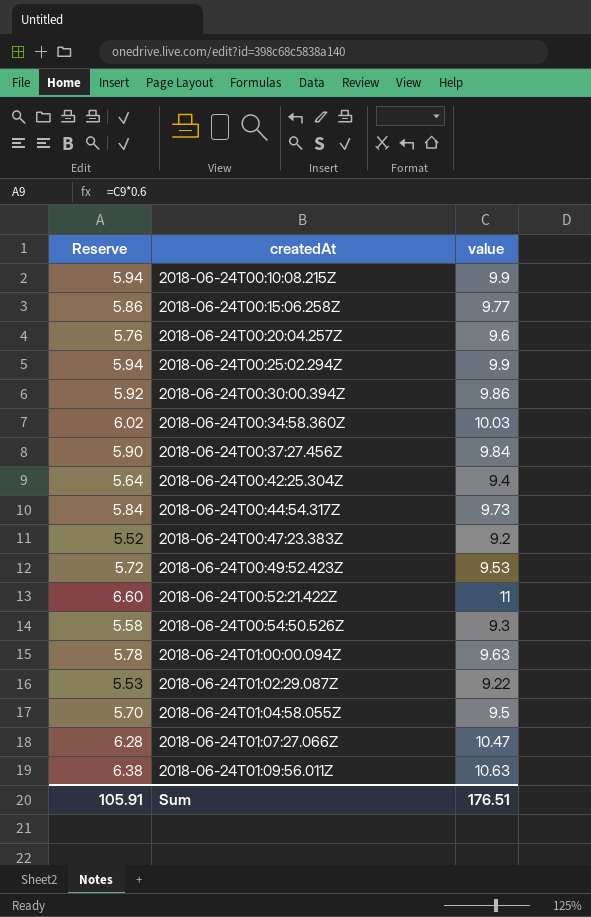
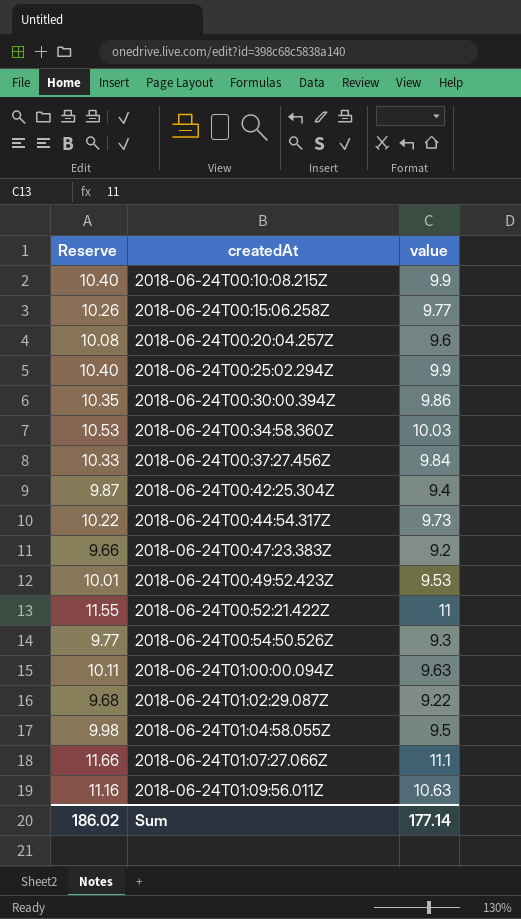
column Reserve | formula: [value] * 0.6 -> [value] * 1.05
2018-06-24T01:07:27.066Z | value: 10.47 -> 11.1
Sum | Reserve: 105.91 -> 186.02
Sum | value: 176.51 -> 177.14

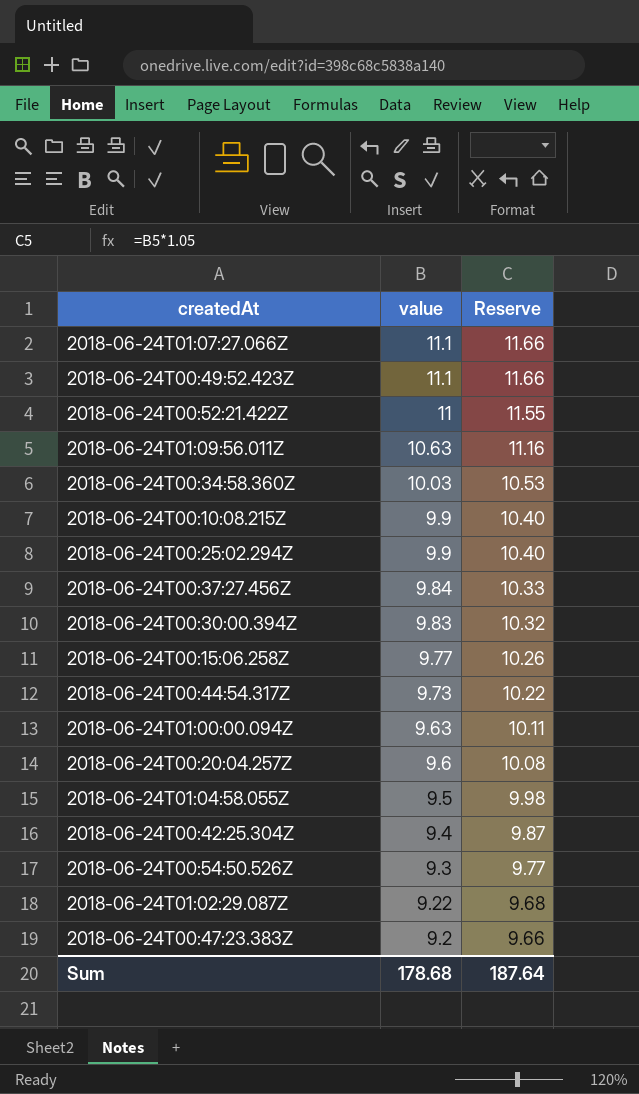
row order: createdAt ascending -> value descending
column Reserve | position: 1 -> 3
2018-06-24T00:49:52.423Z | value: 9.53 -> 11.1
2018-06-24T00:49:52.423Z | Reserve: 10.01 -> 11.66
2018-06-24T00:30:00.394Z | value: 9.86 -> 9.83
2018-06-24T00:30:00.394Z | Reserve: 10.35 -> 10.32
Sum | value: 177.14 -> 178.68
Sum | Reserve: 186.02 -> 187.64

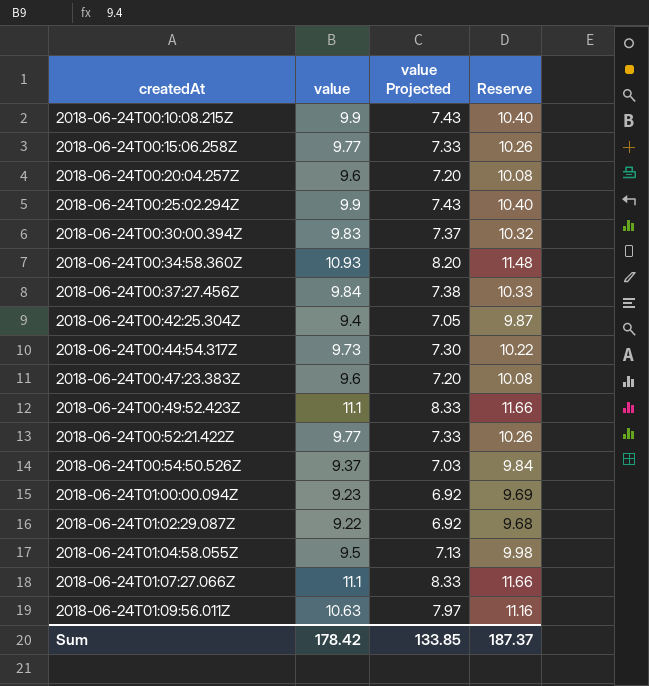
row order: value descending -> createdAt ascending
column value Projected | formula: none -> [value] * 0.75
2018-06-24T00:34:58.360Z | value: 10.03 -> 10.93
2018-06-24T00:34:58.360Z | Reserve: 10.53 -> 11.48
2018-06-24T00:47:23.383Z | value: 9.2 -> 9.6
2018-06-24T00:47:23.383Z | Reserve: 9.66 -> 10.08
2018-06-24T00:52:21.422Z | value: 11 -> 9.77
2018-06-24T00:52:21.422Z | Reserve: 11.55 -> 10.26
2018-06-24T00:54:50.526Z | value: 9.3 -> 9.37
2018-06-24T00:54:50.526Z | Reserve: 9.77 -> 9.84
2018-06-24T01:00:00.094Z | value: 9.63 -> 9.23
2018-06-24T01:00:00.094Z | Reserve: 10.11 -> 9.69
Sum | value: 178.68 -> 178.42
Sum | Reserve: 187.64 -> 187.37

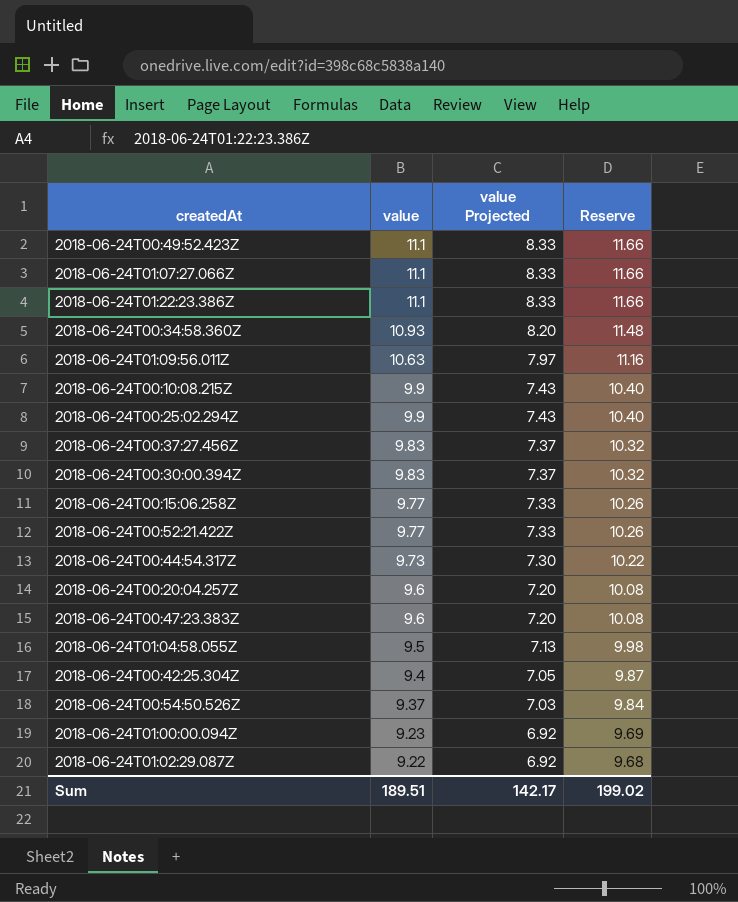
row order: createdAt ascending -> value descending
row 2018-06-24T01:22:23.386Z: none -> 11.1 | 8.33 | 11.66
2018-06-24T00:37:27.456Z | value: 9.84 -> 9.83
2018-06-24T00:37:27.456Z | value Projected: 7.38 -> 7.37
2018-06-24T00:37:27.456Z | Reserve: 10.33 -> 10.32
Sum | value: 178.42 -> 189.51
Sum | value Projected: 133.85 -> 142.17
Sum | Reserve: 187.37 -> 199.02

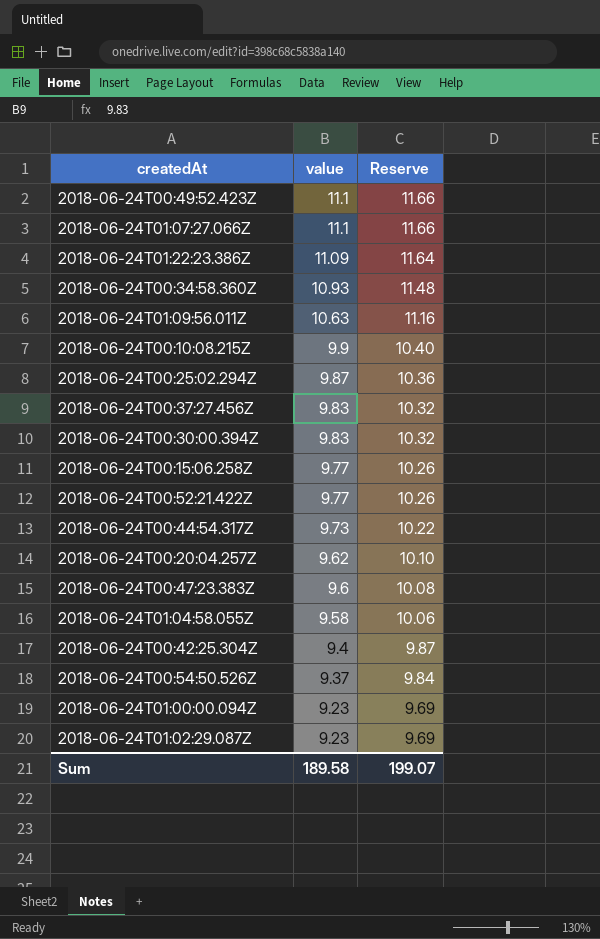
column value Projected | formula: [value] * 0.75 -> none
2018-06-24T01:22:23.386Z | value: 11.1 -> 11.09
2018-06-24T01:22:23.386Z | Reserve: 11.66 -> 11.64
2018-06-24T00:25:02.294Z | value: 9.9 -> 9.87
2018-06-24T00:25:02.294Z | Reserve: 10.40 -> 10.36
2018-06-24T00:20:04.257Z | value: 9.6 -> 9.62
2018-06-24T00:20:04.257Z | Reserve: 10.08 -> 10.10
2018-06-24T01:04:58.055Z | value: 9.5 -> 9.58
2018-06-24T01:04:58.055Z | Reserve: 9.98 -> 10.06
2018-06-24T01:02:29.087Z | value: 9.22 -> 9.23
2018-06-24T01:02:29.087Z | Reserve: 9.68 -> 9.69
Sum | value: 189.51 -> 189.58
Sum | Reserve: 199.02 -> 199.07

